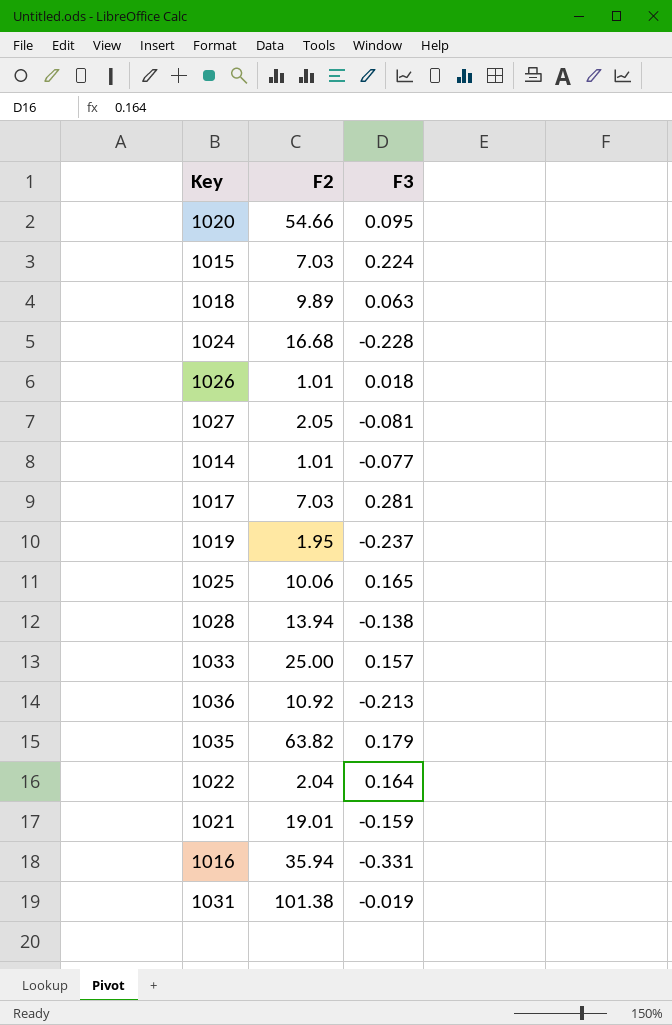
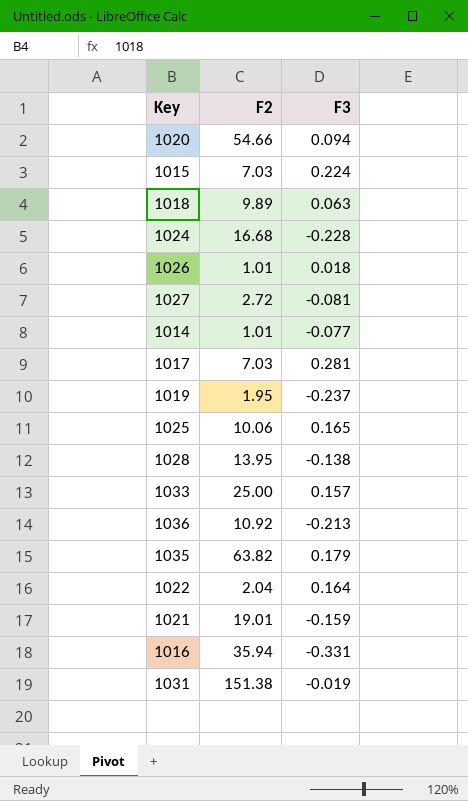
1020 | F3: 0.095 -> 0.094
1027 | F2: 2.05 -> 2.72
1028 | F2: 13.94 -> 13.95
1031 | F2: 101.38 -> 151.38

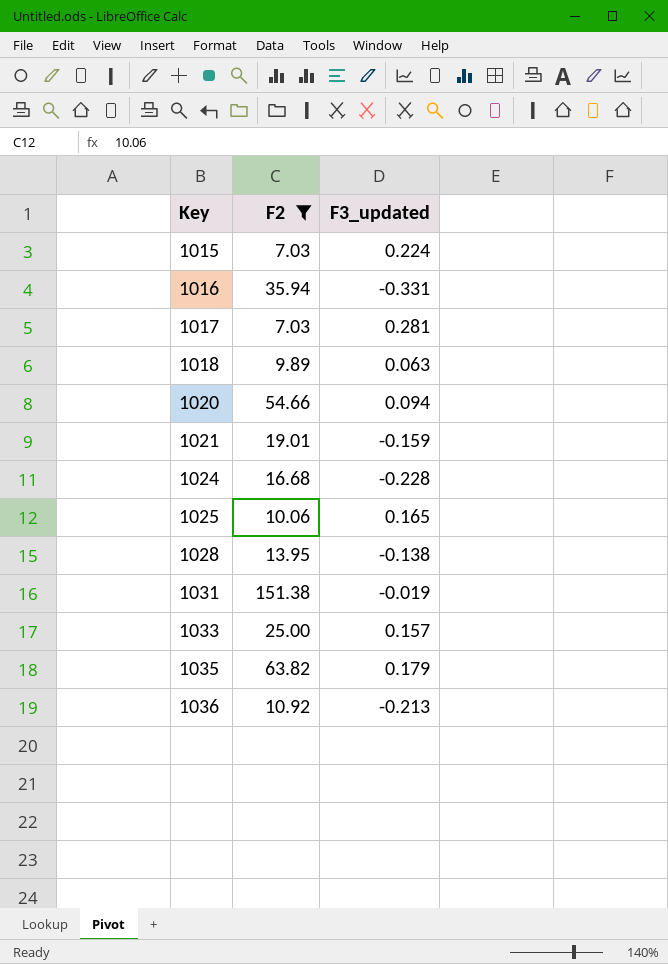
filter: none -> F2 >= 7.03
row order: none -> Key ascending
column name: F3 -> F3_updated

